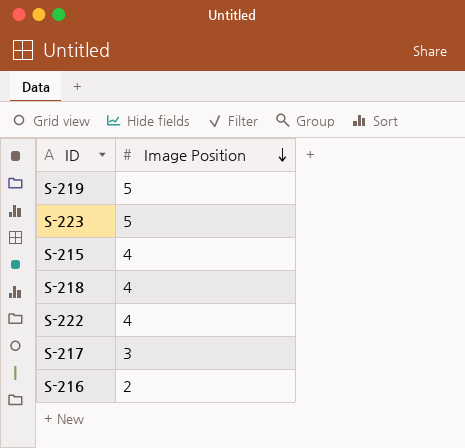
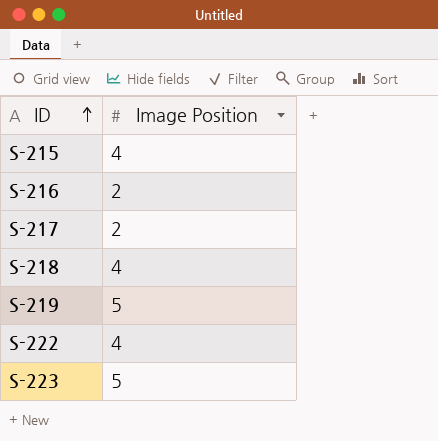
row order: Image Position descending -> ID ascending
S-217 | Image Position: 3 -> 2

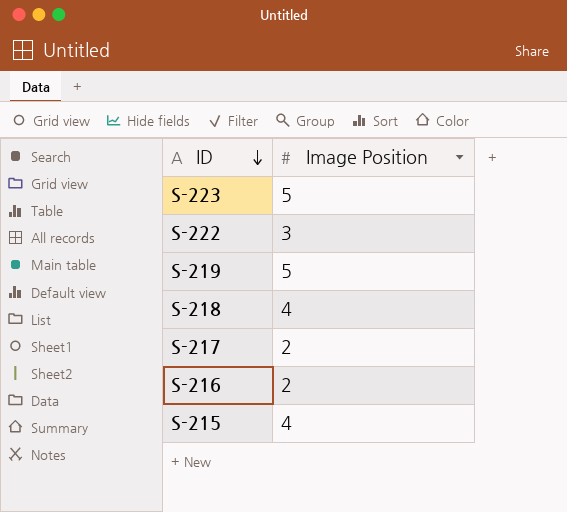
row order: ID ascending -> ID descending
S-222 | Image Position: 4 -> 3

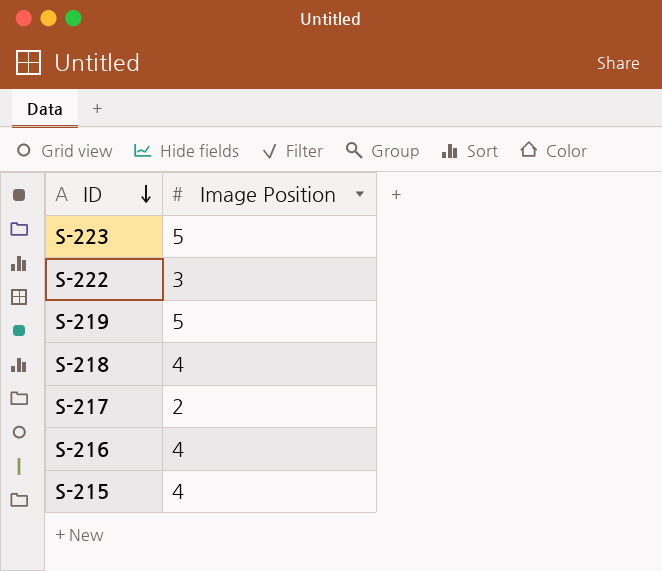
S-216 | Image Position: 2 -> 4

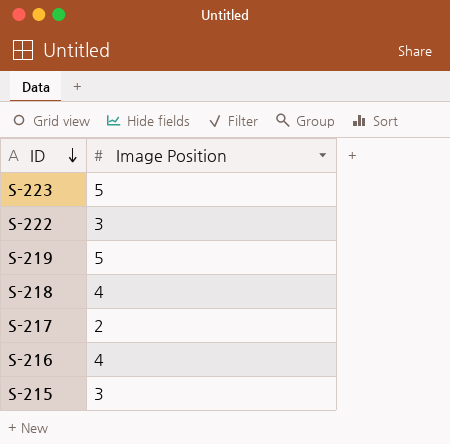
S-215 | Image Position: 4 -> 3

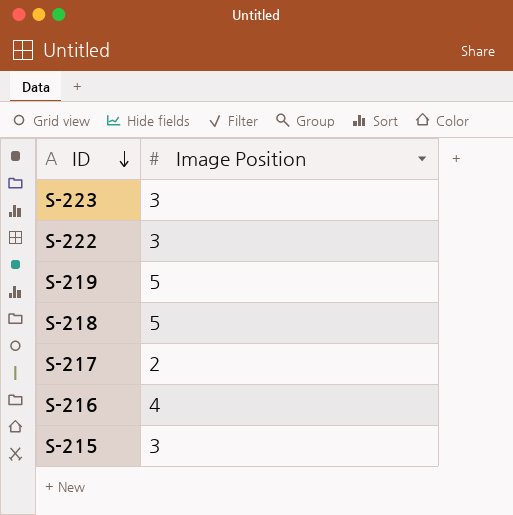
S-223 | Image Position: 5 -> 3
S-218 | Image Position: 4 -> 5

